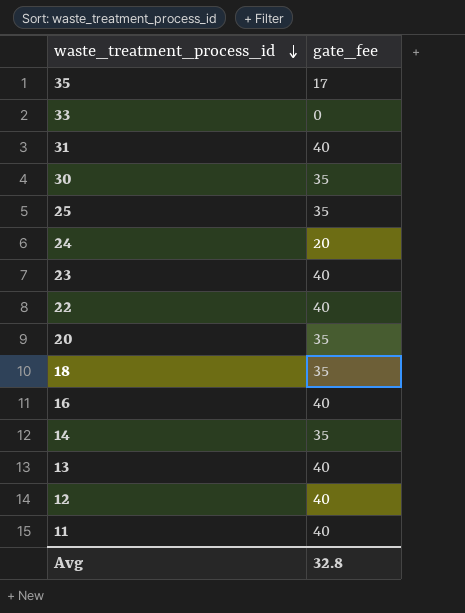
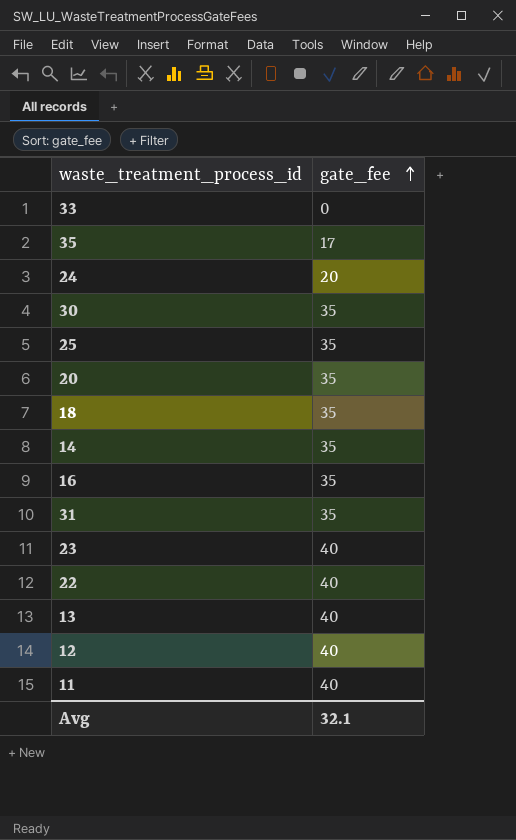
row order: waste_treatment_process_id descending -> gate_fee ascending
16 | gate_fee: 40 -> 35
31 | gate_fee: 40 -> 35
Avg | gate_fee: 32.8 -> 32.1

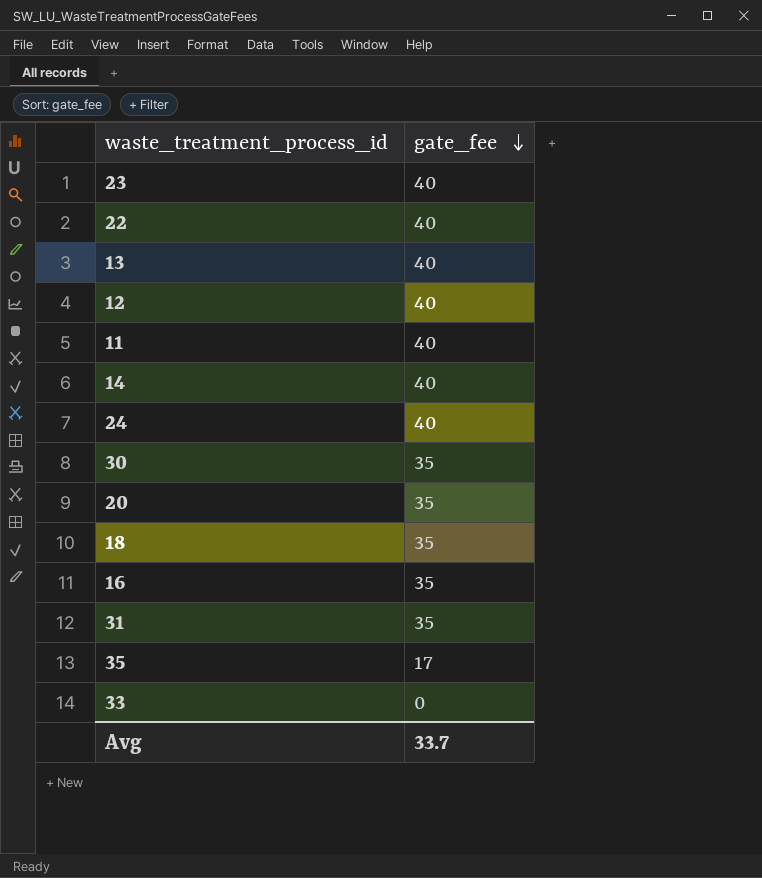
row order: gate_fee ascending -> gate_fee descending
row 25: 35 -> none
14 | gate_fee: 35 -> 40
24 | gate_fee: 20 -> 40
Avg | gate_fee: 32.1 -> 33.7

